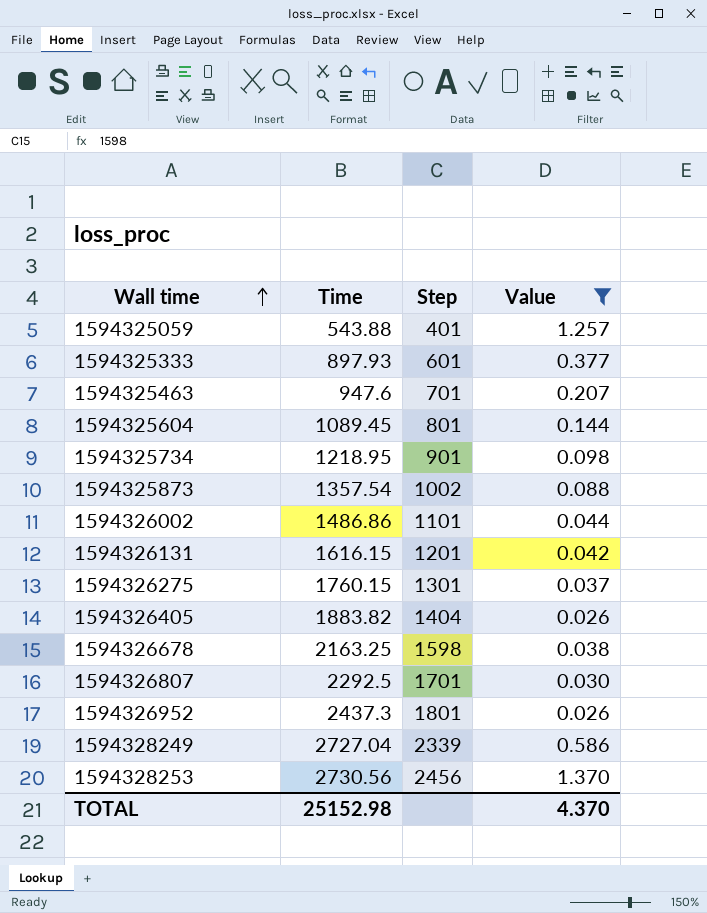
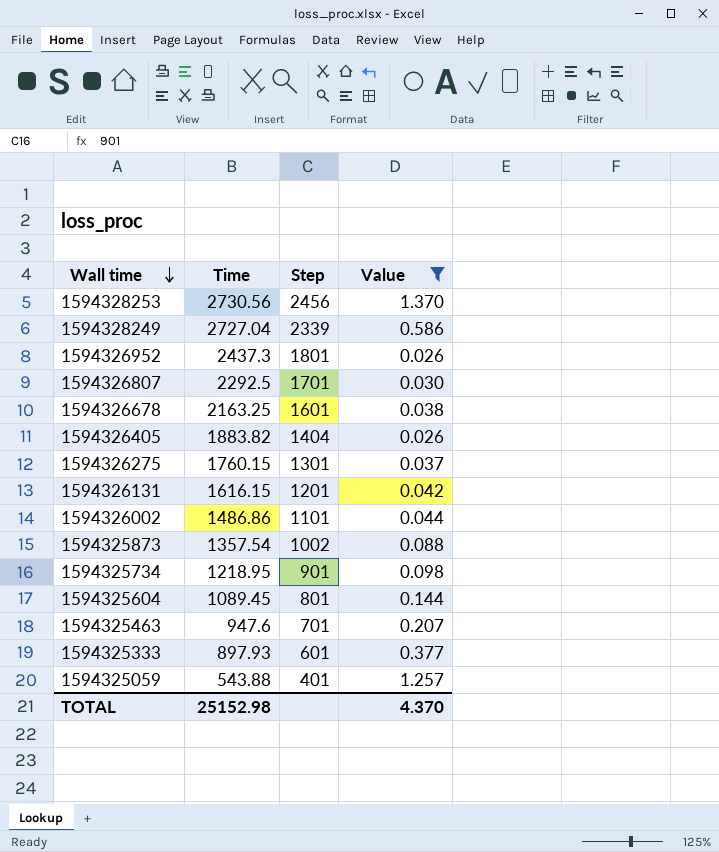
row order: Wall time ascending -> Wall time descending
1594326678 | Step: 1598 -> 1601

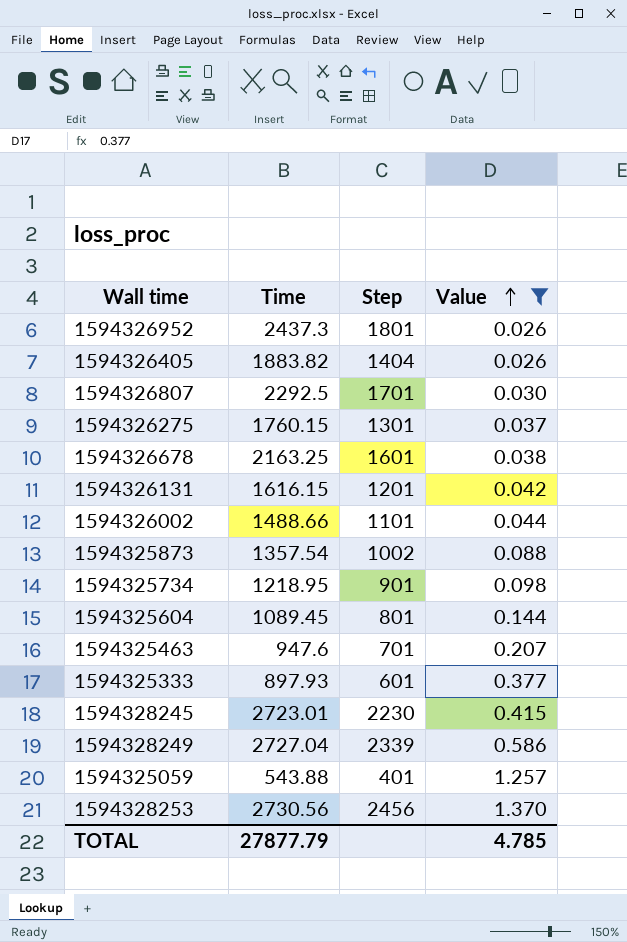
row order: Wall time descending -> Value ascending
1594326002 | Time: 1486.86 -> 1488.66
row 1594328245: none -> 2723.01 | 2230 | 0.415
TOTAL | Time: 25152.98 -> 27877.79
TOTAL | Value: 4.370 -> 4.785

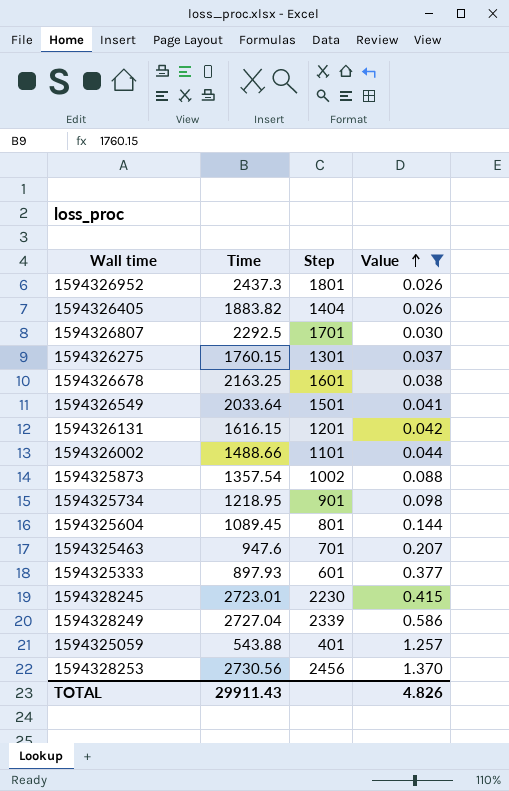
row 1594326549: none -> 2033.64 | 1501 | 0.041
TOTAL | Time: 27877.79 -> 29911.43
TOTAL | Value: 4.785 -> 4.826

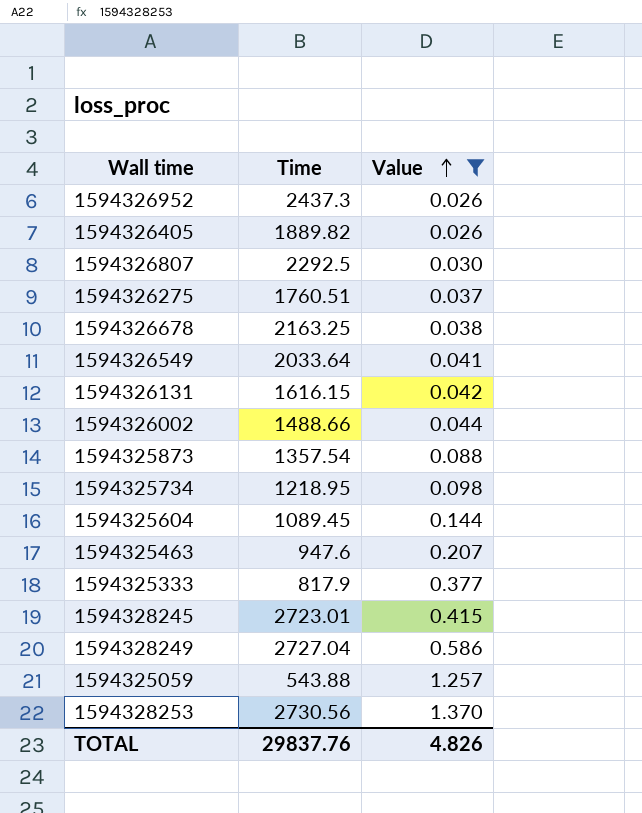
column Step | position: 3 -> none
1594326405 | Time: 1883.82 -> 1889.82
1594326275 | Time: 1760.15 -> 1760.51
1594325333 | Time: 897.93 -> 817.9
TOTAL | Time: 29911.43 -> 29837.76

